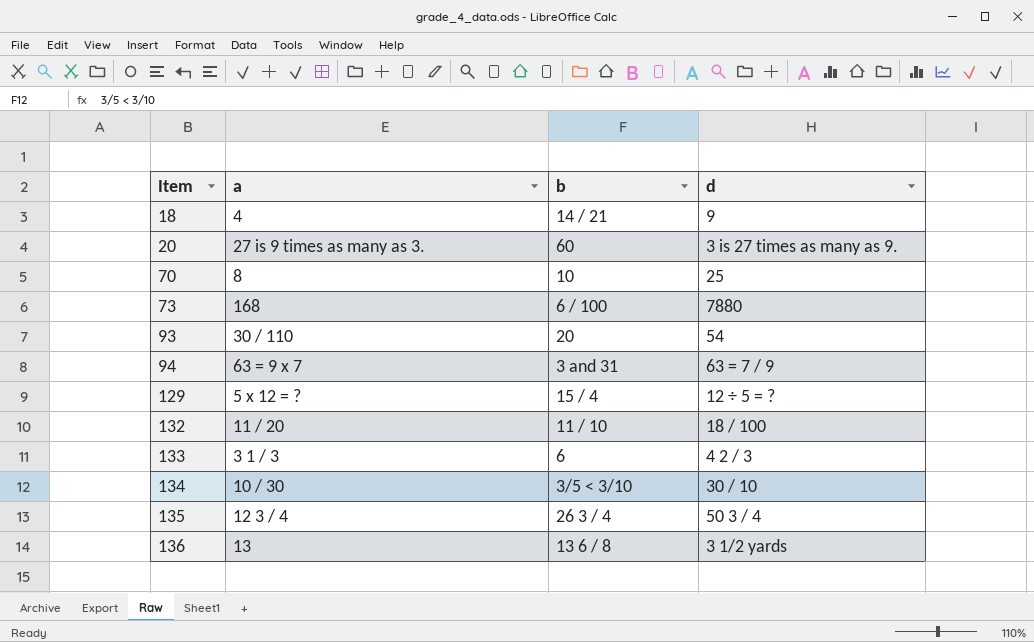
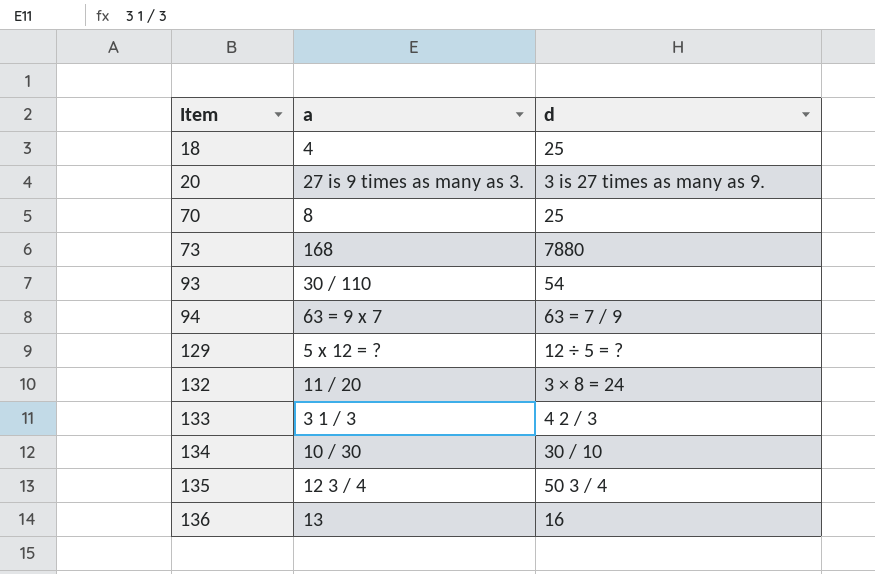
column b | position: 3 -> none
18 | d: 9 -> 25
132 | d: 18 / 100 -> 3 × 8 = 24
136 | d: 3 1/2 yards -> 16

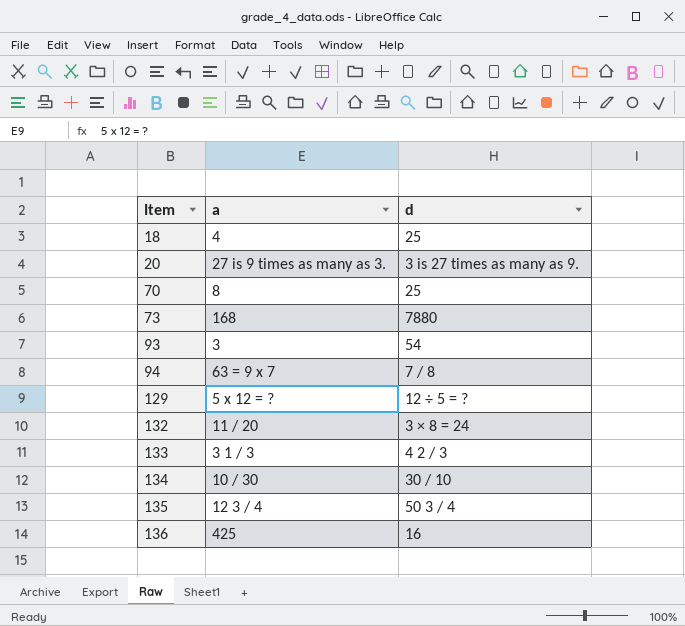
93 | a: 30 / 110 -> 3
94 | d: 63 = 7 / 9 -> 7 / 8
136 | a: 13 -> 425

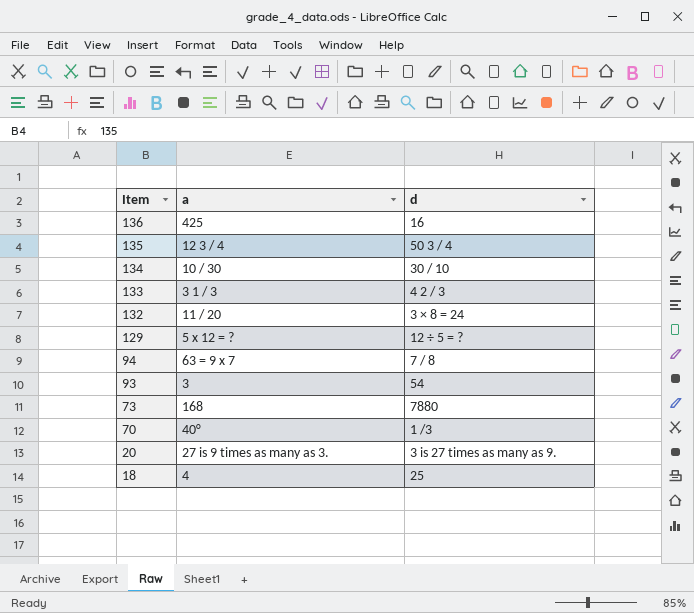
row order: Item ascending -> Item descending
70 | a: 8 -> 40°
70 | d: 25 -> 1 /3

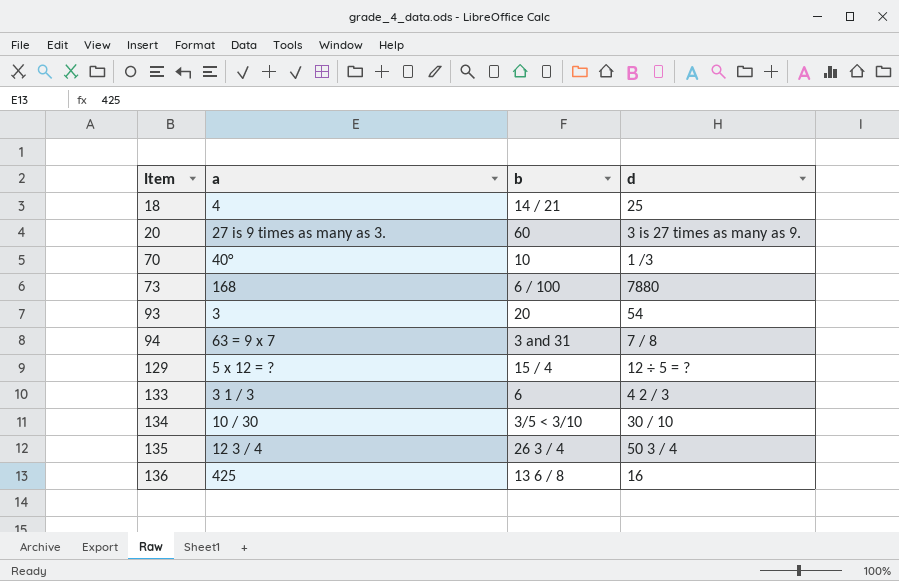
row order: Item descending -> Item ascending
column b | position: none -> 3
row 132: 11 / 20 | 3 × 8 = 24 -> none

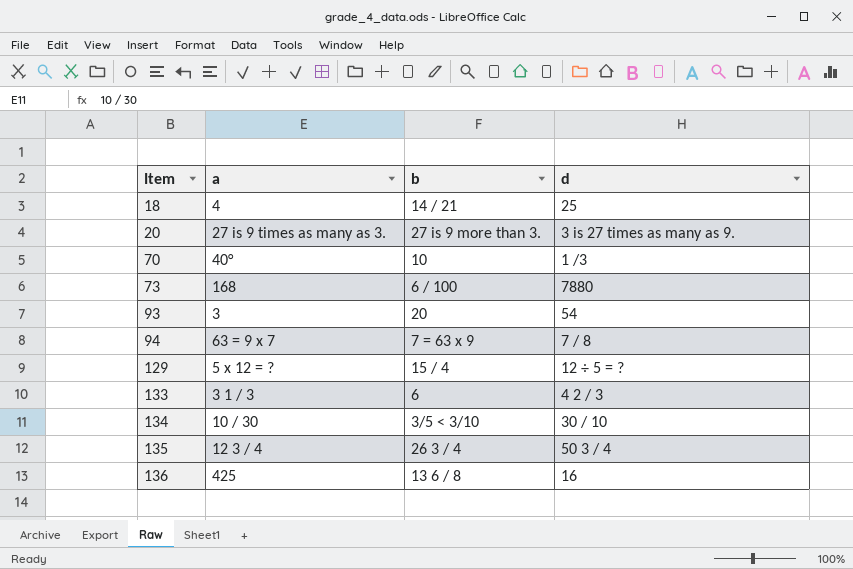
20 | b: 60 -> 27 is 9 more than 3.
94 | b: 3 and 31 -> 7 = 63 x 9

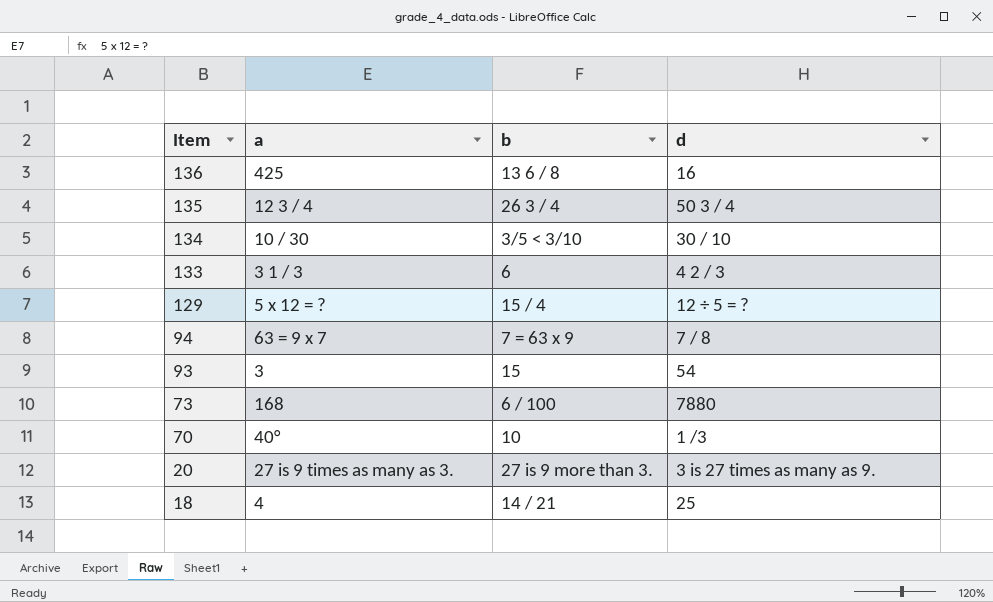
row order: Item ascending -> Item descending
93 | b: 20 -> 15

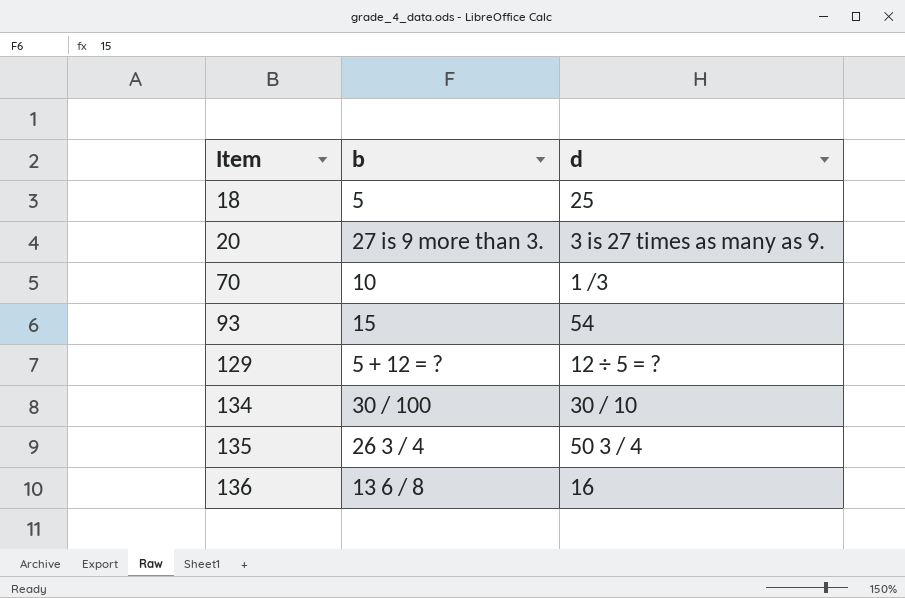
row order: Item descending -> Item ascending
column a | position: 2 -> none
row 133: 3 1 / 3 | 6 | 4 2 / 3 -> none
row 94: 63 = 9 x 7 | 7 = 63 x 9 | 7 / 8 -> none
row 73: 168 | 6 / 100 | 7880 -> none
18 | b: 14 / 21 -> 5
129 | b: 15 / 4 -> 5 + 12 = ?
134 | b: 3/5 < 3/10 -> 30 / 100

